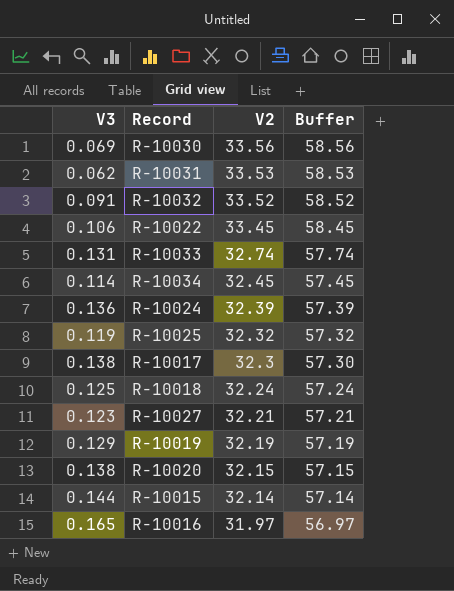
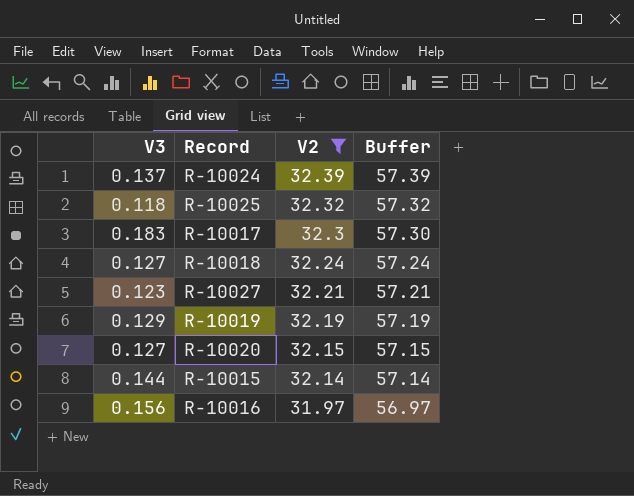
filter: none -> V2 <= 32.39
R-10024 | V3: 0.136 -> 0.137
R-10025 | V3: 0.119 -> 0.118
R-10017 | V3: 0.138 -> 0.183
R-10018 | V3: 0.125 -> 0.127
R-10020 | V3: 0.138 -> 0.127
R-10016 | V3: 0.165 -> 0.156

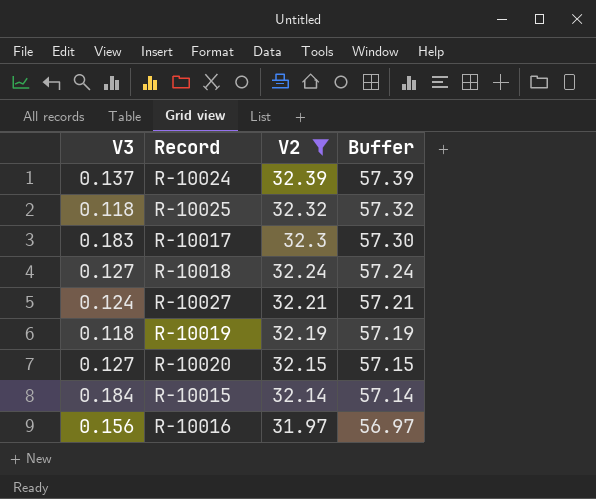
R-10027 | V3: 0.123 -> 0.124
R-10019 | V3: 0.129 -> 0.118
R-10015 | V3: 0.144 -> 0.184

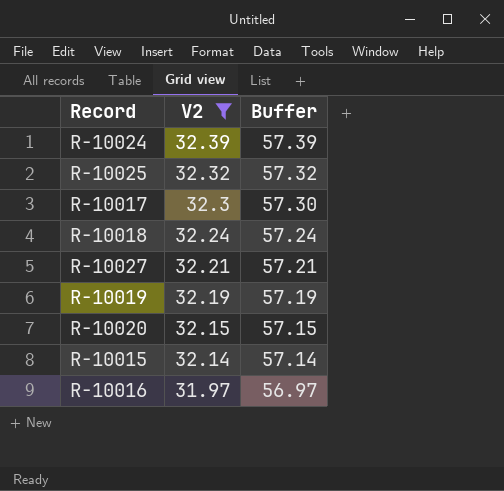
column V3 | position: 1 -> none

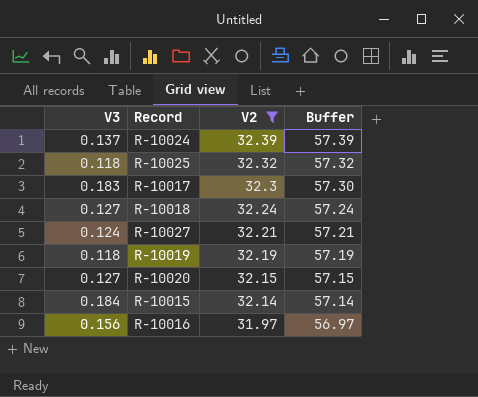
column V3 | position: none -> 1

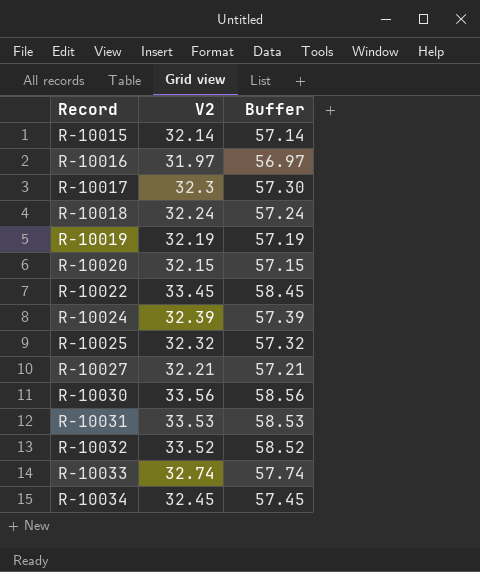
filter: V2 <= 32.39 -> none
row order: V2 descending -> Record ascending
column V3 | position: 1 -> none

